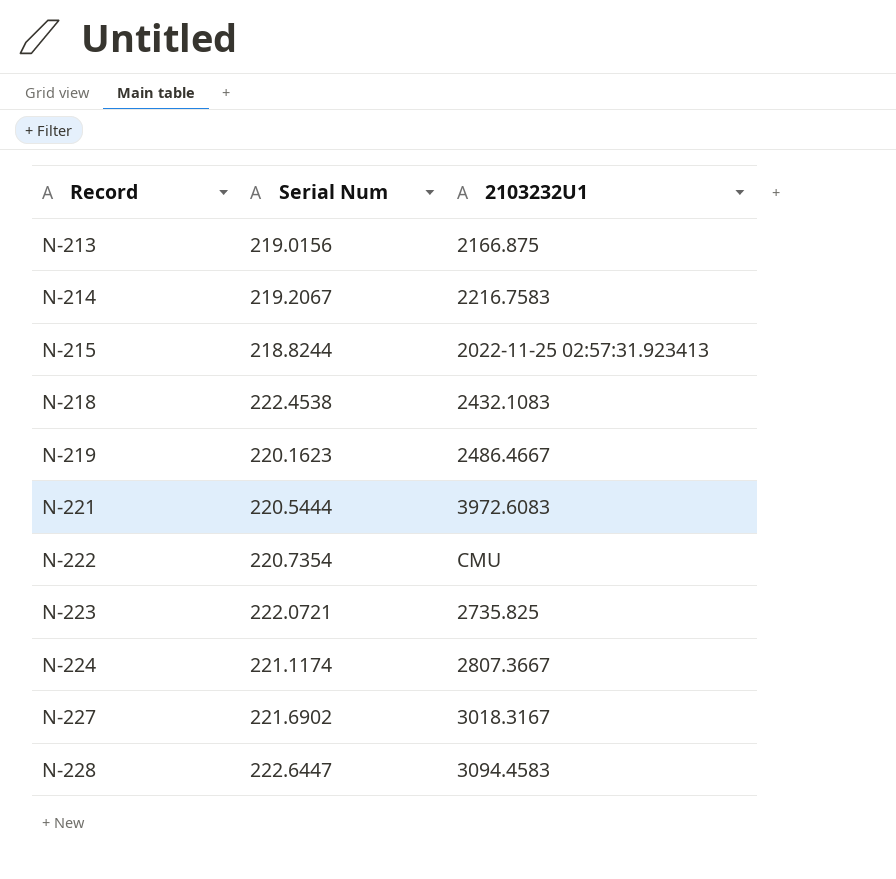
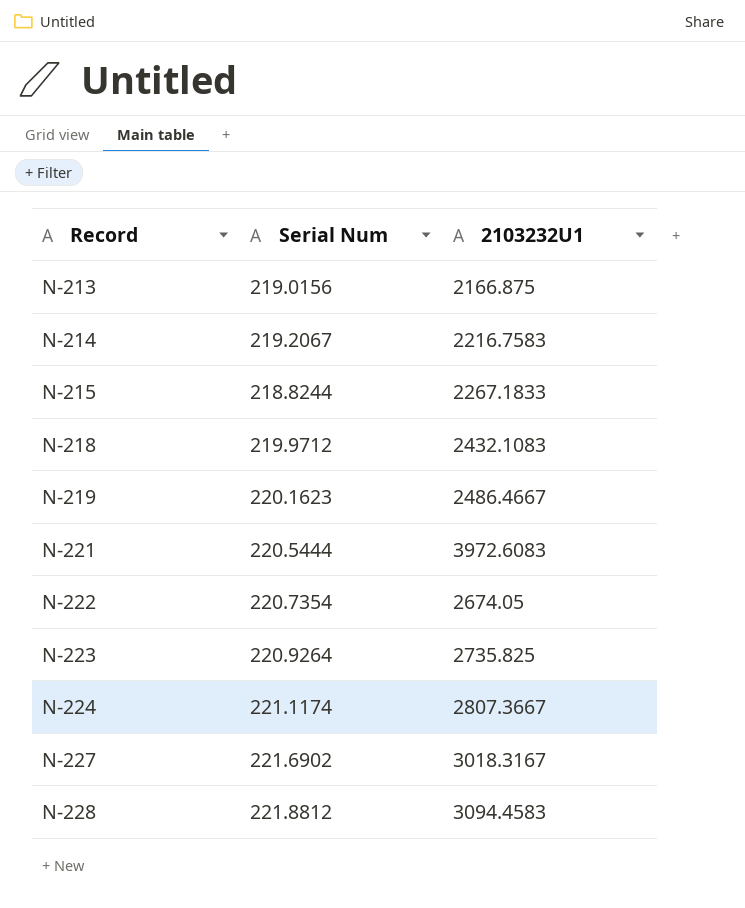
N-215 | 2103232U1: 2022-11-25 02:57:31.923413 -> 2267.1833
N-218 | Serial Num: 222.4538 -> 219.9712
N-222 | 2103232U1: CMU -> 2674.05
N-223 | Serial Num: 222.0721 -> 220.9264
N-228 | Serial Num: 222.6447 -> 221.8812

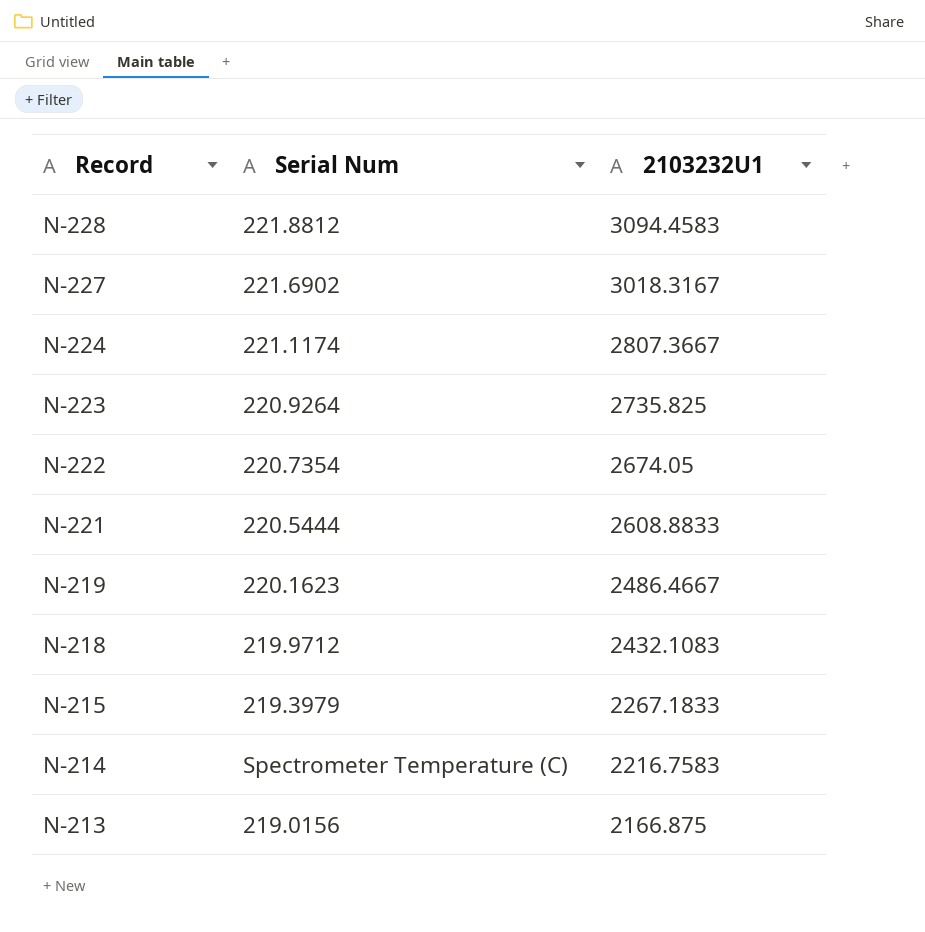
row order: Record ascending -> Record descending
N-221 | 2103232U1: 3972.6083 -> 2608.8833
N-215 | Serial Num: 218.8244 -> 219.3979
N-214 | Serial Num: 219.2067 -> Spectrometer Temperature (C)

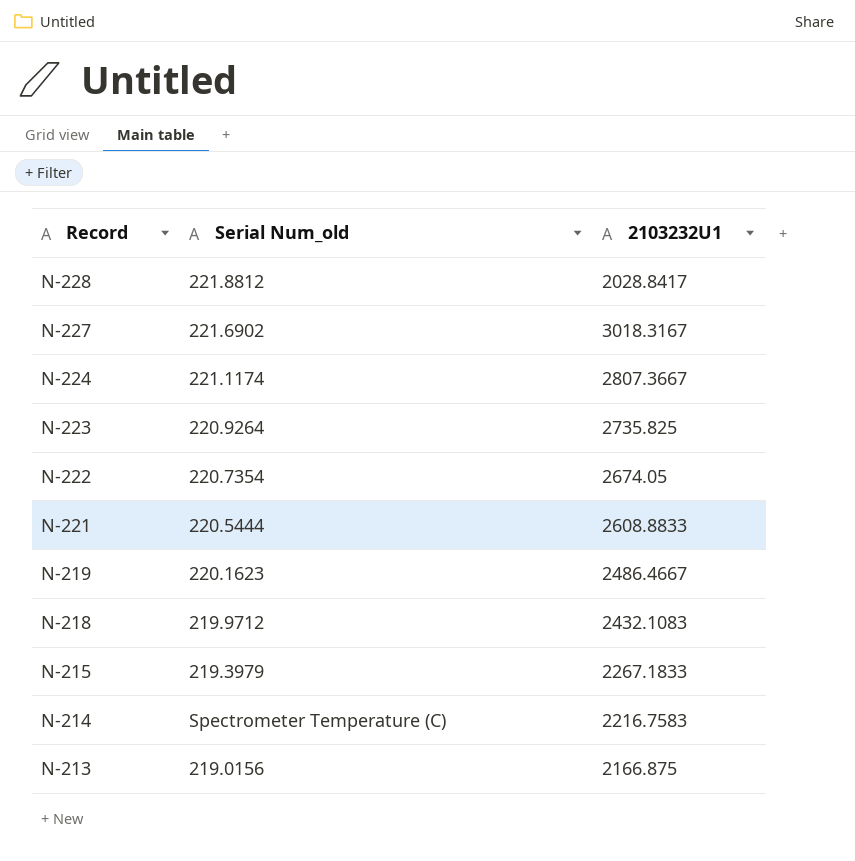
column name: Serial Num -> Serial Num_old
N-228 | 2103232U1: 3094.4583 -> 2028.8417

